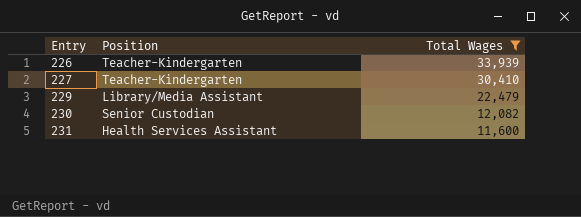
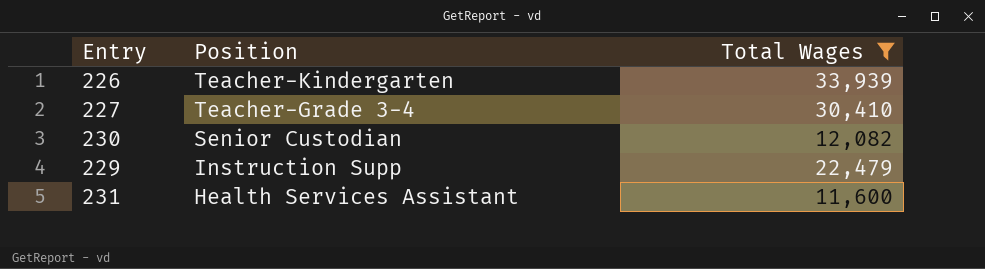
row order: Entry ascending -> Position descending
227 | Position: Teacher-Kindergarten -> Teacher-Grade 3-4
229 | Position: Library/Media Assistant -> Instruction Supp

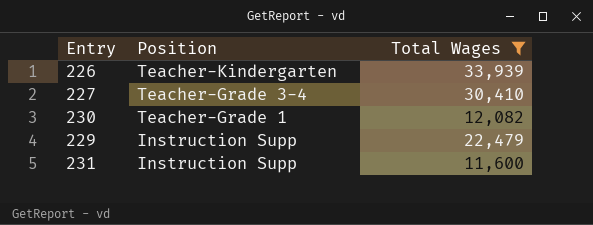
230 | Position: Senior Custodian -> Teacher-Grade 1
231 | Position: Health Services Assistant -> Instruction Supp

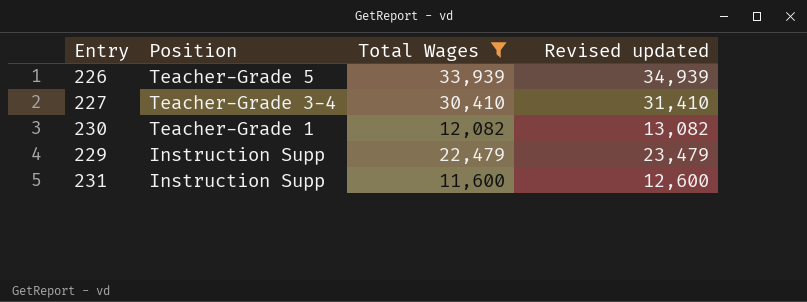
column Revised updated | formula: none -> [Total Wages] + 1000
226 | Position: Teacher-Kindergarten -> Teacher-Grade 5

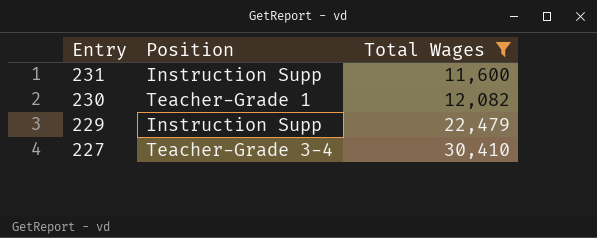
row order: Position descending -> Entry descending
column Revised updated | formula: [Total Wages] + 1000 -> none
row 226: Teacher-Grade 5 | 33,939 | 34,939 -> none

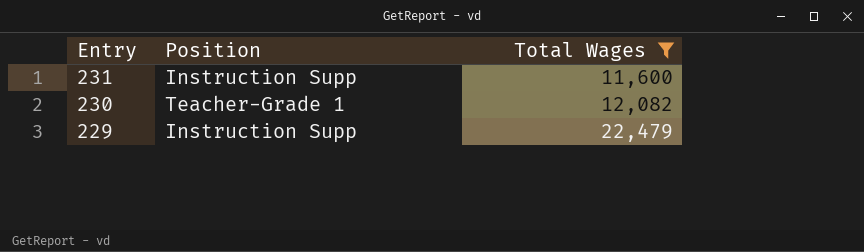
row 227: Teacher-Grade 3-4 | 30,410 -> none

